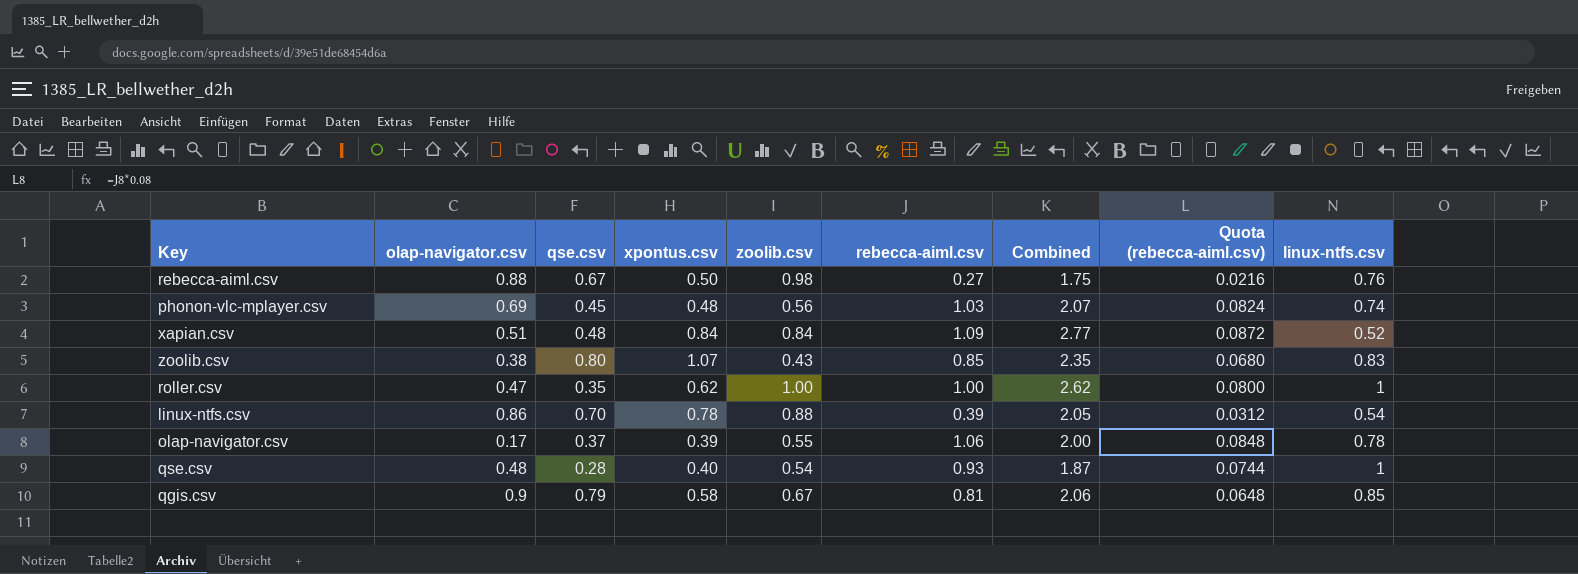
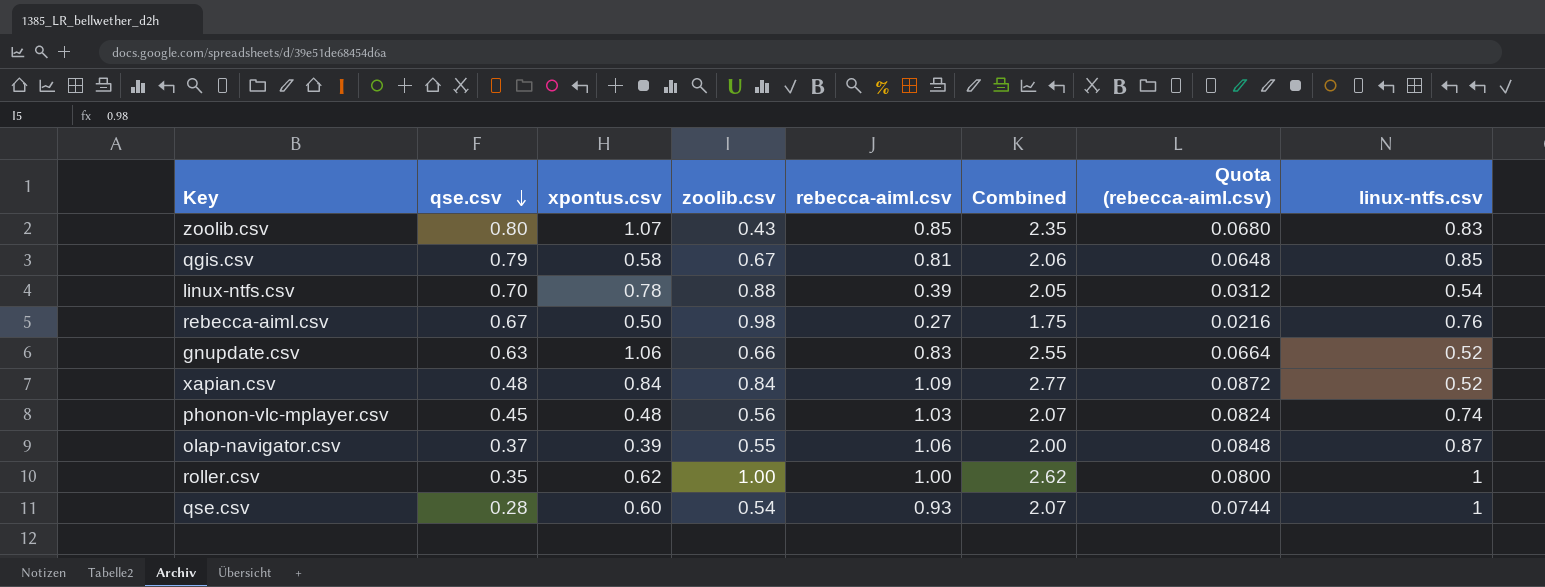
row order: none -> qse.csv descending
column olap-navigator.csv | position: 2 -> none
row gnupdate.csv: none -> 0.63 | 1.06 | 0.66 | 0.83 | 2.55 | 0.0664 | 0.52
olap-navigator.csv | linux-ntfs.csv: 0.78 -> 0.87
qse.csv | xpontus.csv: 0.40 -> 0.60
qse.csv | Combined: 1.87 -> 2.07

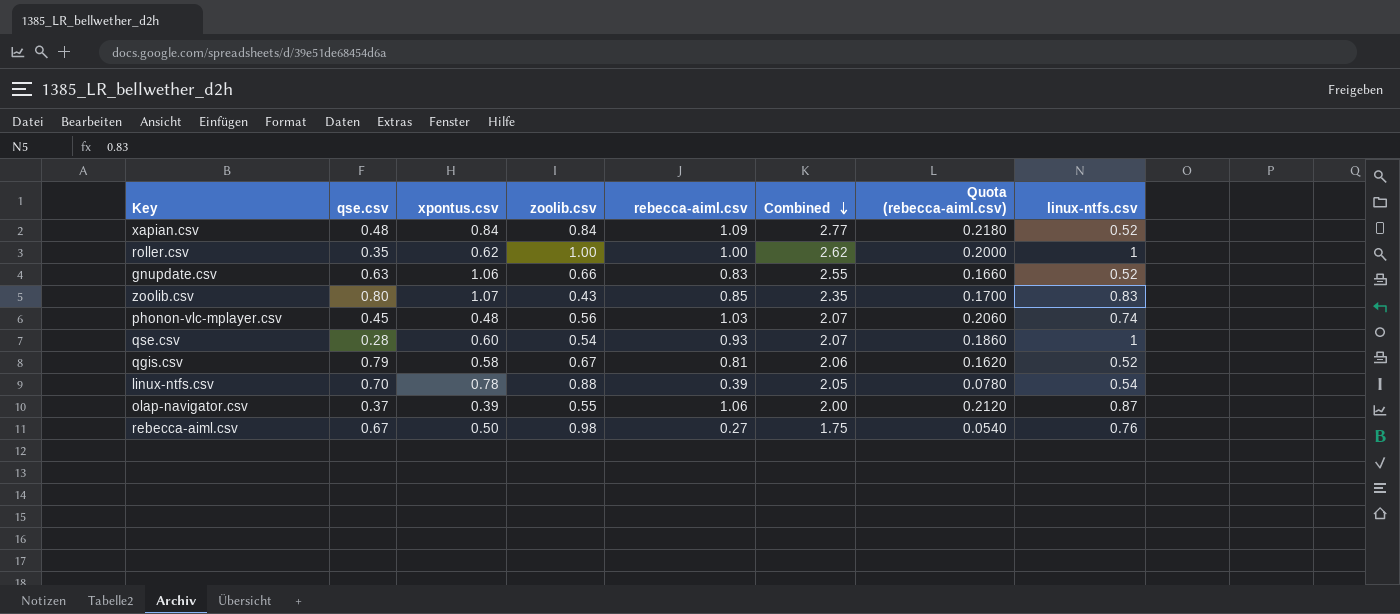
row order: qse.csv descending -> Combined descending
column Quota (rebecca-aiml.csv) | formula: [rebecca-aiml.csv] * 0.08 -> [rebecca-aiml.csv] * 0.2
qgis.csv | linux-ntfs.csv: 0.85 -> 0.52

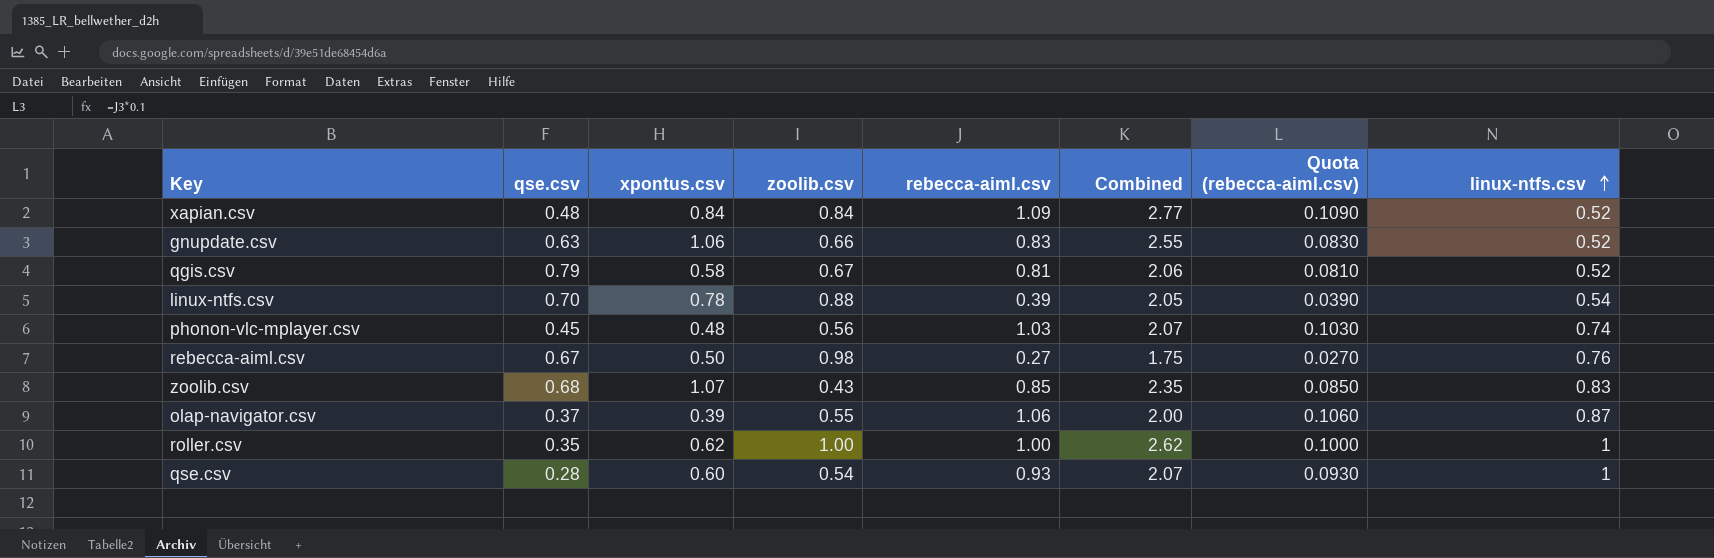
row order: Combined descending -> linux-ntfs.csv ascending
column Quota (rebecca-aiml.csv) | formula: [rebecca-aiml.csv] * 0.2 -> [rebecca-aiml.csv] * 0.1
zoolib.csv | qse.csv: 0.80 -> 0.68

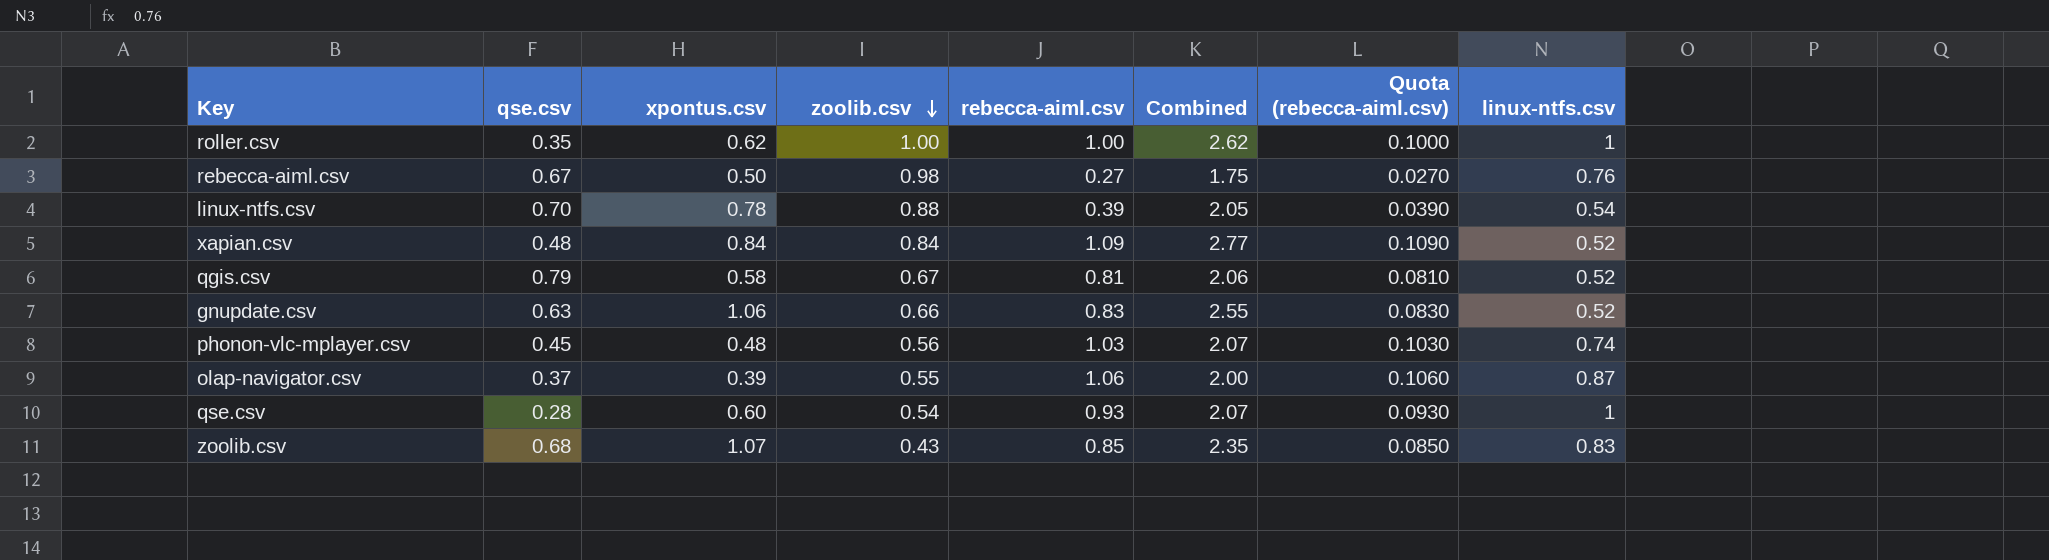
row order: linux-ntfs.csv ascending -> zoolib.csv descending

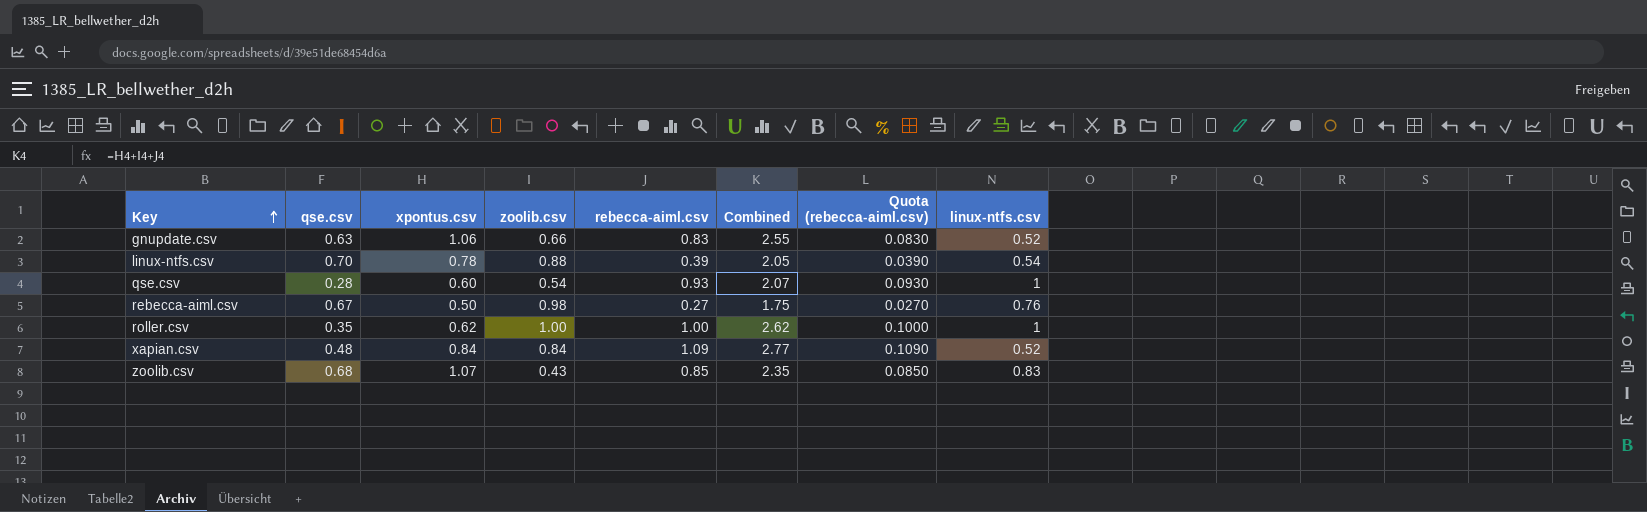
row order: zoolib.csv descending -> Key ascending
row qgis.csv: 0.79 | 0.58 | 0.67 | 0.81 | 2.06 | 0.0810 | 0.52 -> none
row phonon-vlc-mplayer.csv: 0.45 | 0.48 | 0.56 | 1.03 | 2.07 | 0.1030 | 0.74 -> none
row olap-navigator.csv: 0.37 | 0.39 | 0.55 | 1.06 | 2.00 | 0.1060 | 0.87 -> none

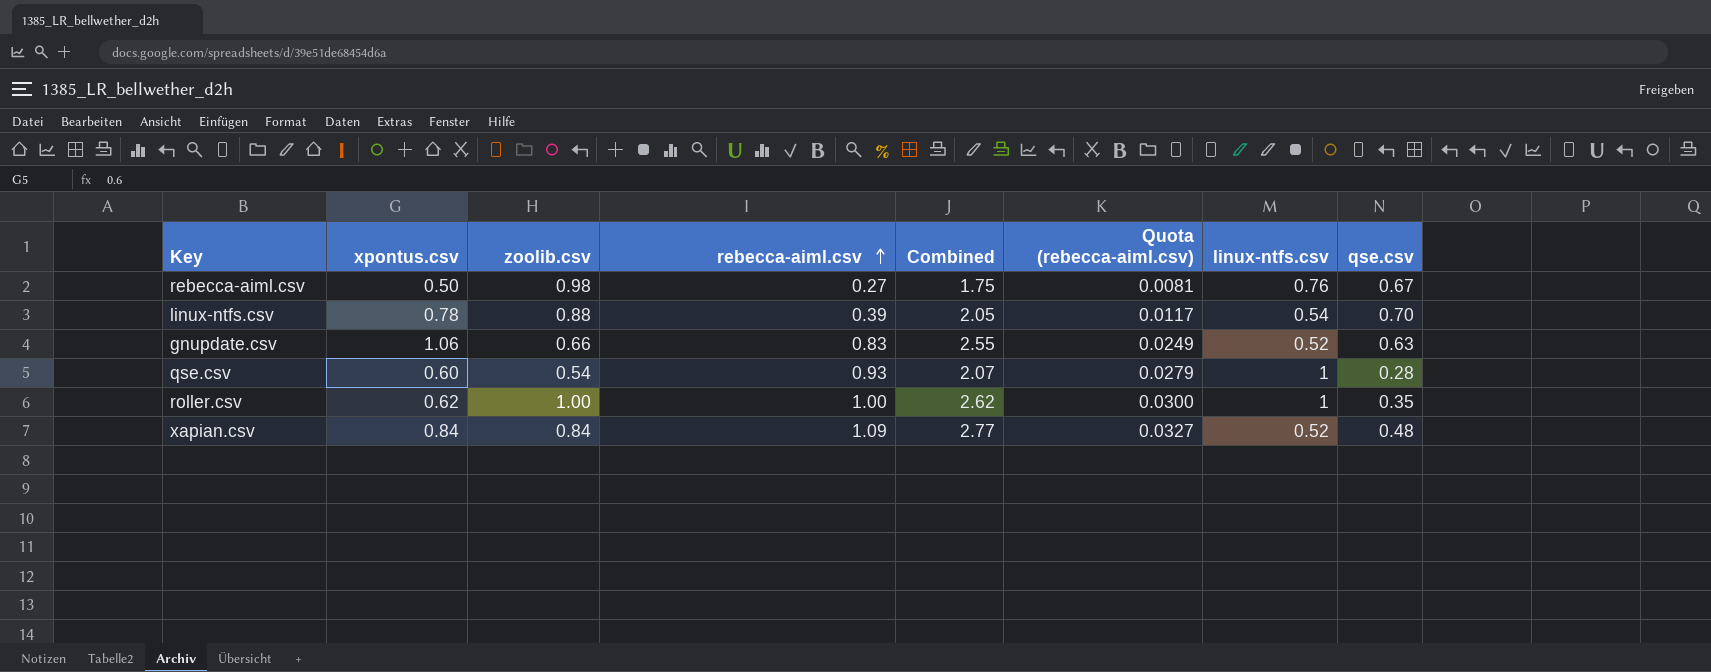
row order: Key ascending -> rebecca-aiml.csv ascending
column Quota (rebecca-aiml.csv) | formula: [rebecca-aiml.csv] * 0.1 -> [rebecca-aiml.csv] * 0.03
column qse.csv | position: 2 -> 8
row zoolib.csv: 0.68 | 1.07 | 0.43 | 0.85 | 2.35 | 0.0850 | 0.83 -> none

